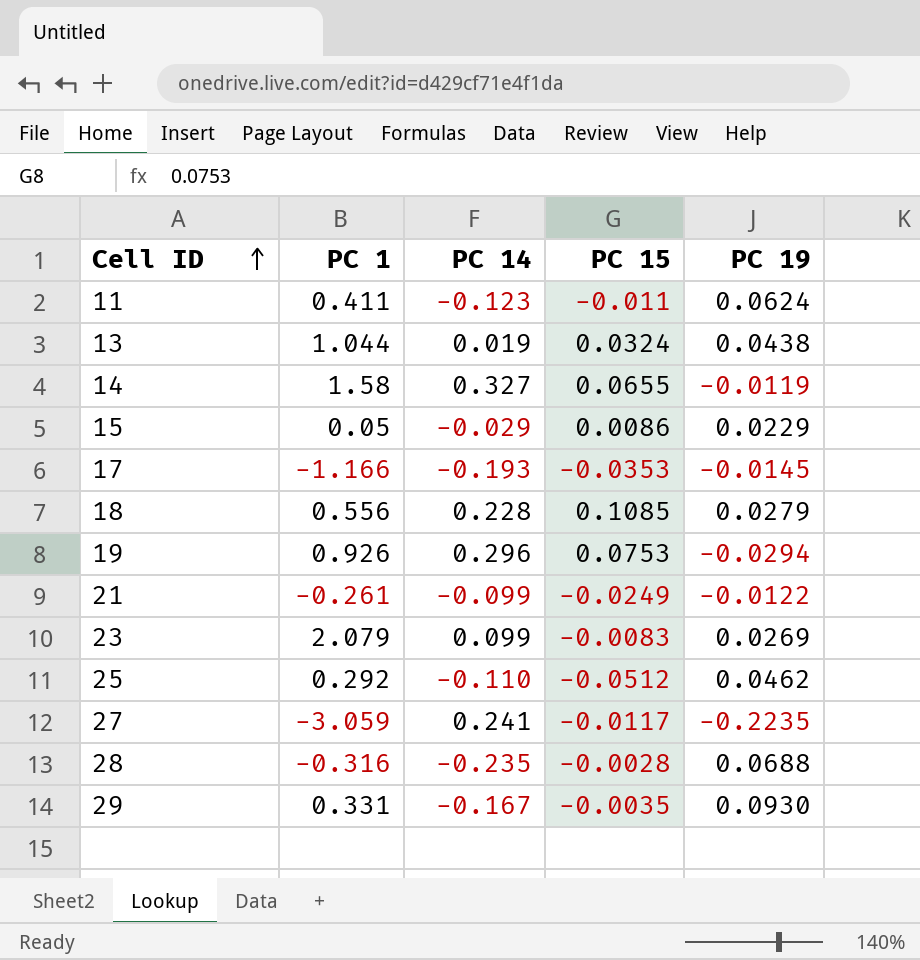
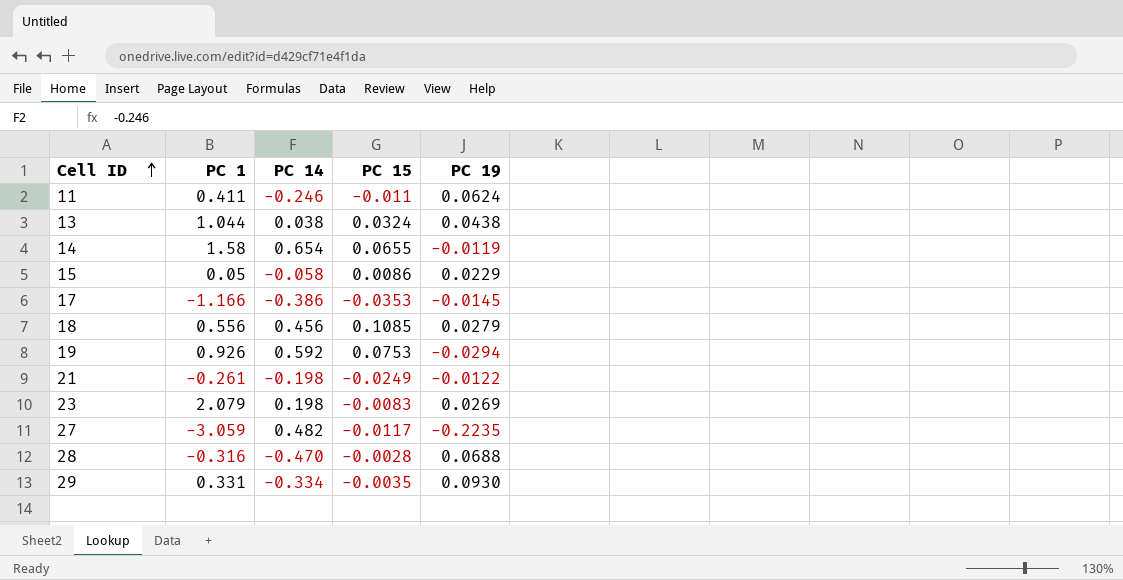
row 25: 0.292 | -0.110 | -0.0512 | 0.0462 -> none
11 | PC 14: -0.123 -> -0.246
13 | PC 14: 0.019 -> 0.038
14 | PC 14: 0.327 -> 0.654
15 | PC 14: -0.029 -> -0.058
17 | PC 14: -0.193 -> -0.386
18 | PC 14: 0.228 -> 0.456
19 | PC 14: 0.296 -> 0.592
21 | PC 14: -0.099 -> -0.198
23 | PC 14: 0.099 -> 0.198
27 | PC 14: 0.241 -> 0.482
28 | PC 14: -0.235 -> -0.470
29 | PC 14: -0.167 -> -0.334

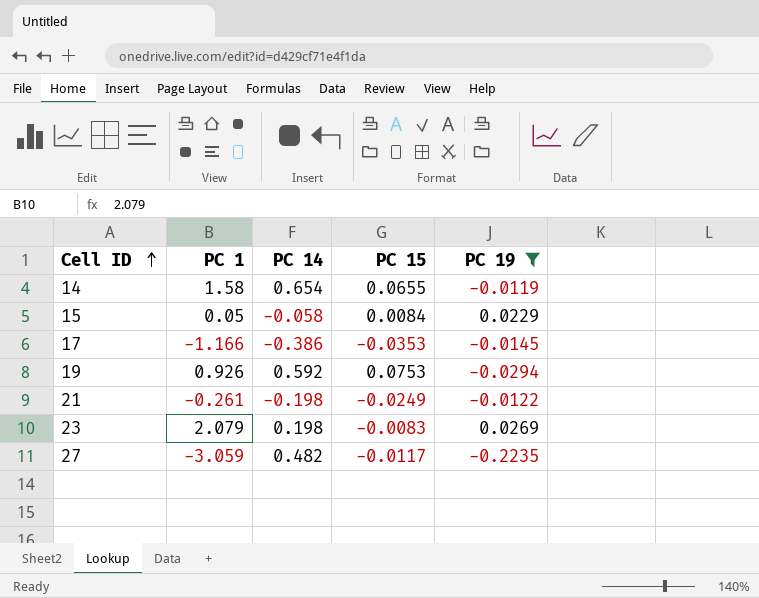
filter: none -> PC 19 <= 0.0269
15 | PC 15: 0.0086 -> 0.0084

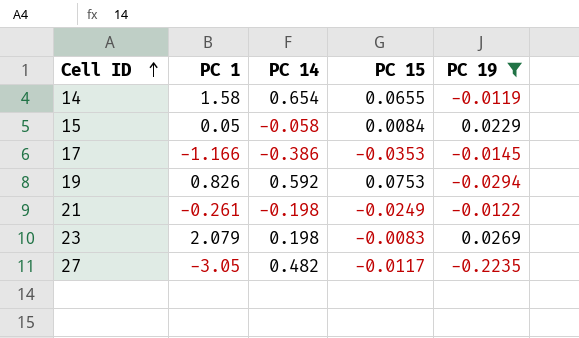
19 | PC 1: 0.926 -> 0.826
27 | PC 1: -3.059 -> -3.05

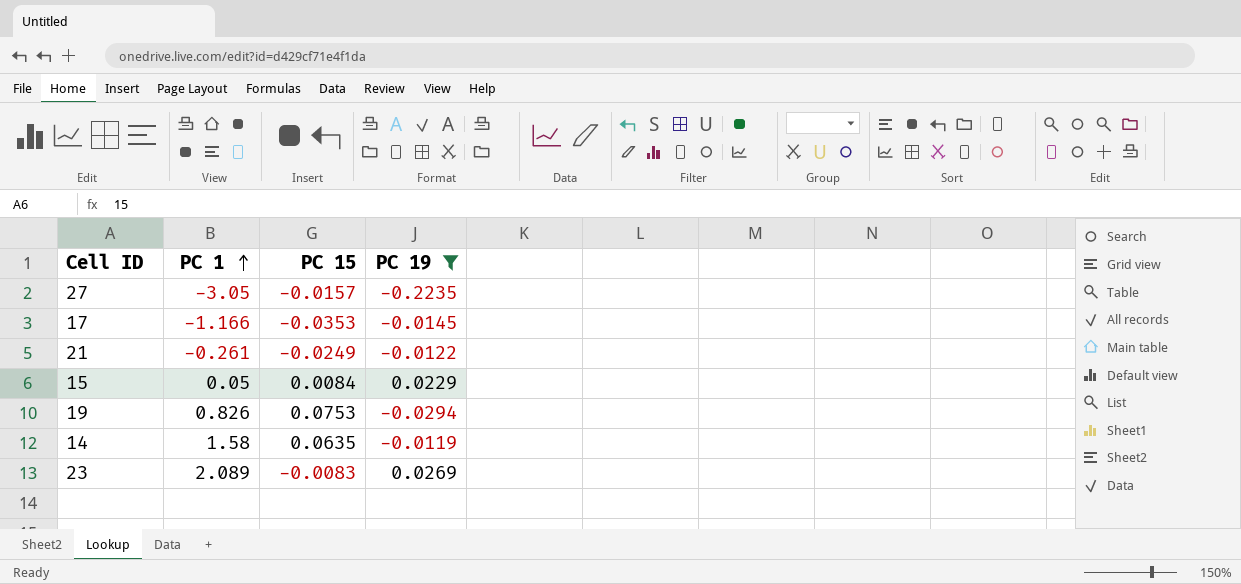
row order: Cell ID ascending -> PC 1 ascending
column PC 14 | position: 3 -> none
27 | PC 15: -0.0117 -> -0.0157
14 | PC 15: 0.0655 -> 0.0635
23 | PC 1: 2.079 -> 2.089

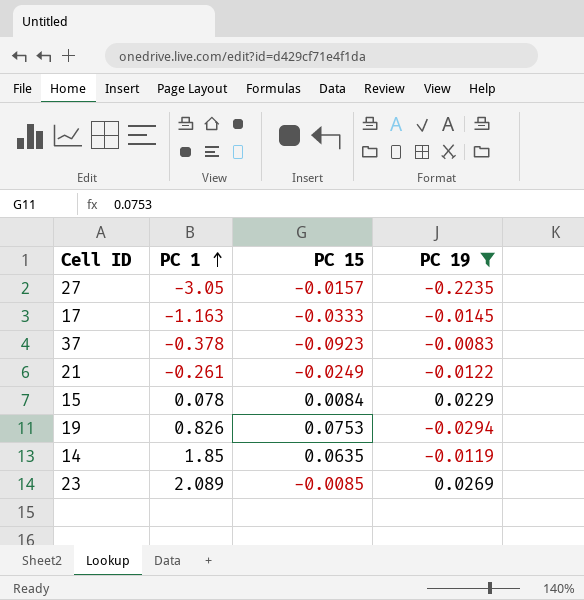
17 | PC 1: -1.166 -> -1.163
17 | PC 15: -0.0353 -> -0.0333
row 37: none -> -0.378 | -0.0923 | -0.0083
15 | PC 1: 0.05 -> 0.078
14 | PC 1: 1.58 -> 1.85
23 | PC 15: -0.0083 -> -0.0085

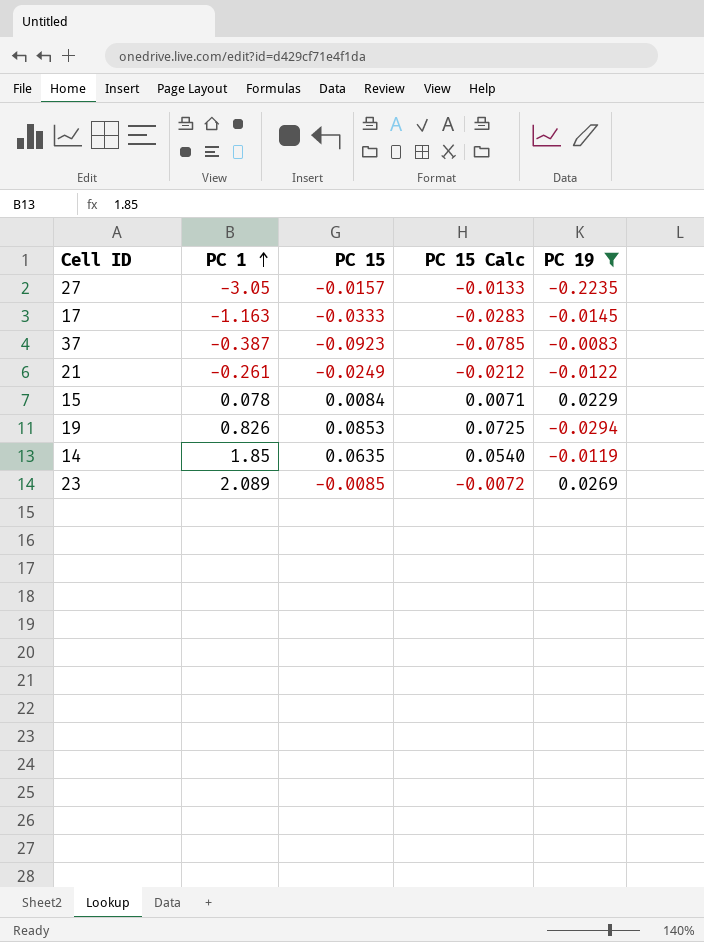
column PC 15 Calc | formula: none -> [PC 15] * 0.85
37 | PC 1: -0.378 -> -0.387
19 | PC 15: 0.0753 -> 0.0853

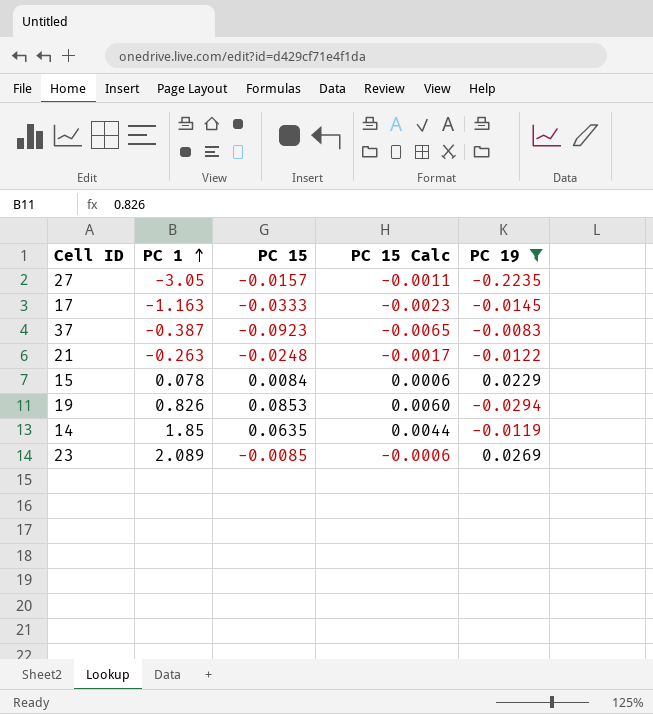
column PC 15 Calc | formula: [PC 15] * 0.85 -> [PC 15] * 0.07
21 | PC 1: -0.261 -> -0.263
21 | PC 15: -0.0249 -> -0.0248

